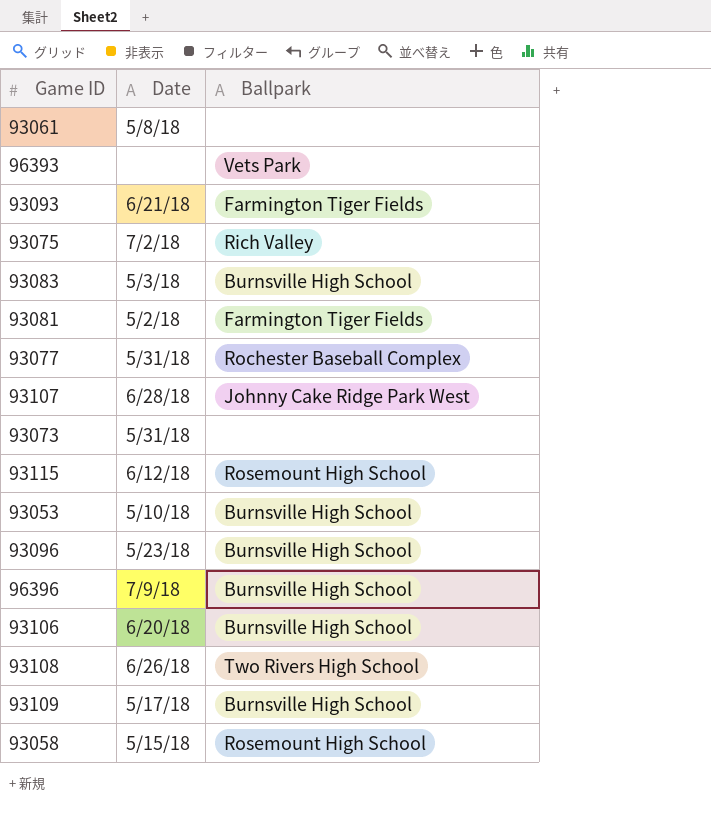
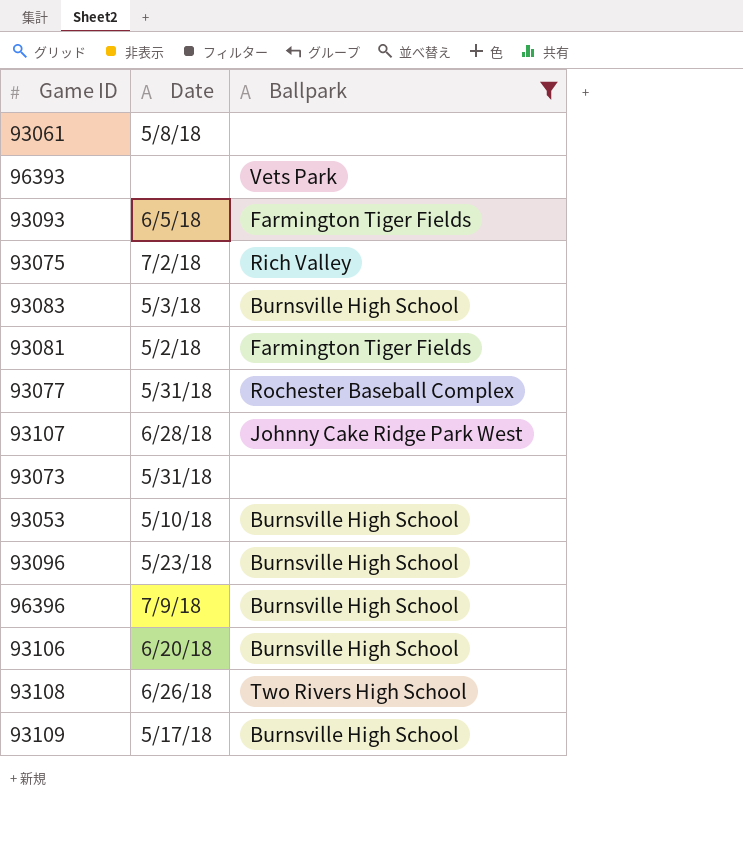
filter: none -> Ballpark != Rosemount High School
93093 | Date: 6/21/18 -> 6/5/18

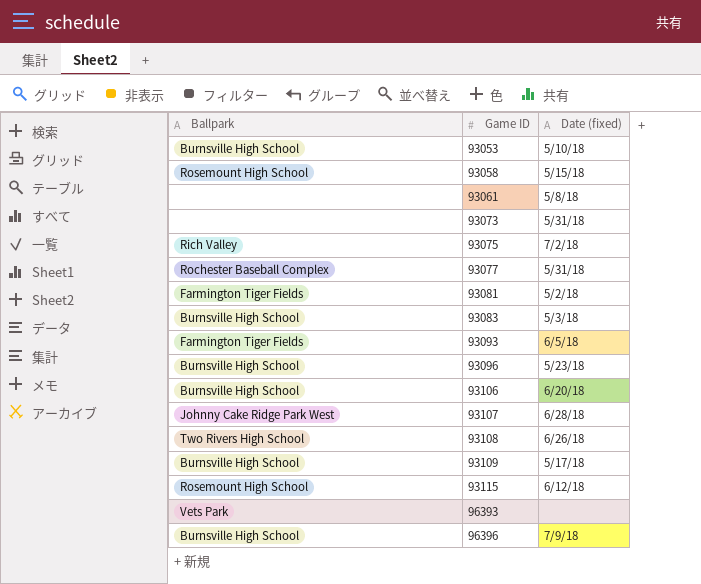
filter: Ballpark != Rosemount High School -> none
row order: none -> Game ID ascending
column Ballpark | position: 3 -> 1
column name: Date -> Date (fixed)

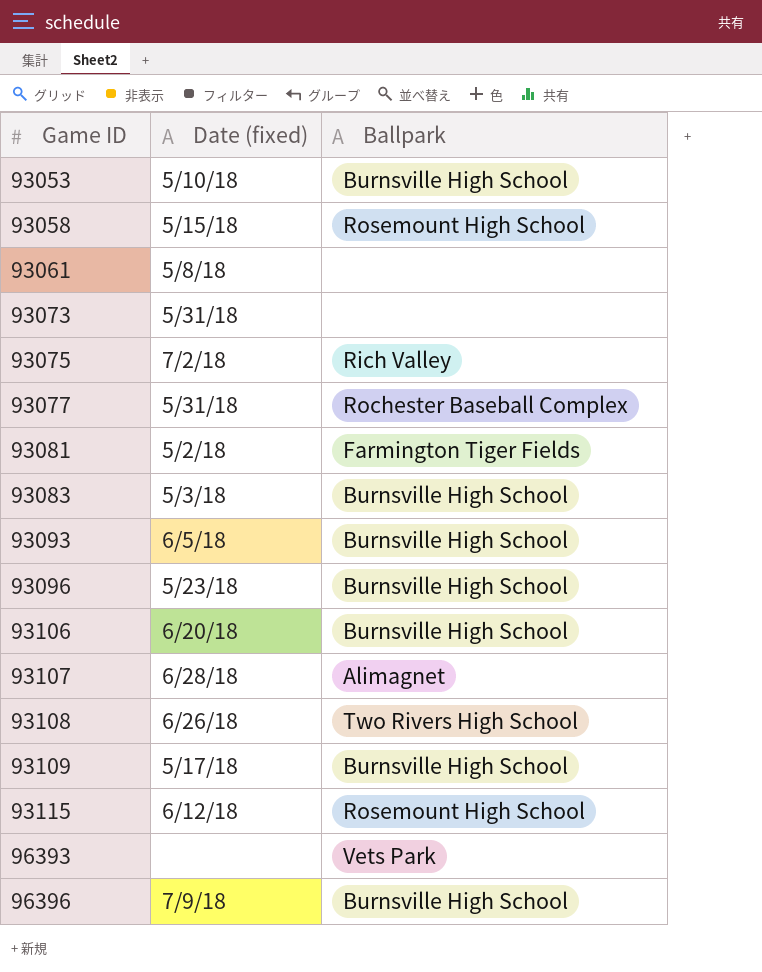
column Ballpark | position: 1 -> 3
93093 | Ballpark: Farmington Tiger Fields -> Burnsville High School
93107 | Ballpark: Johnny Cake Ridge Park West -> Alimagnet

